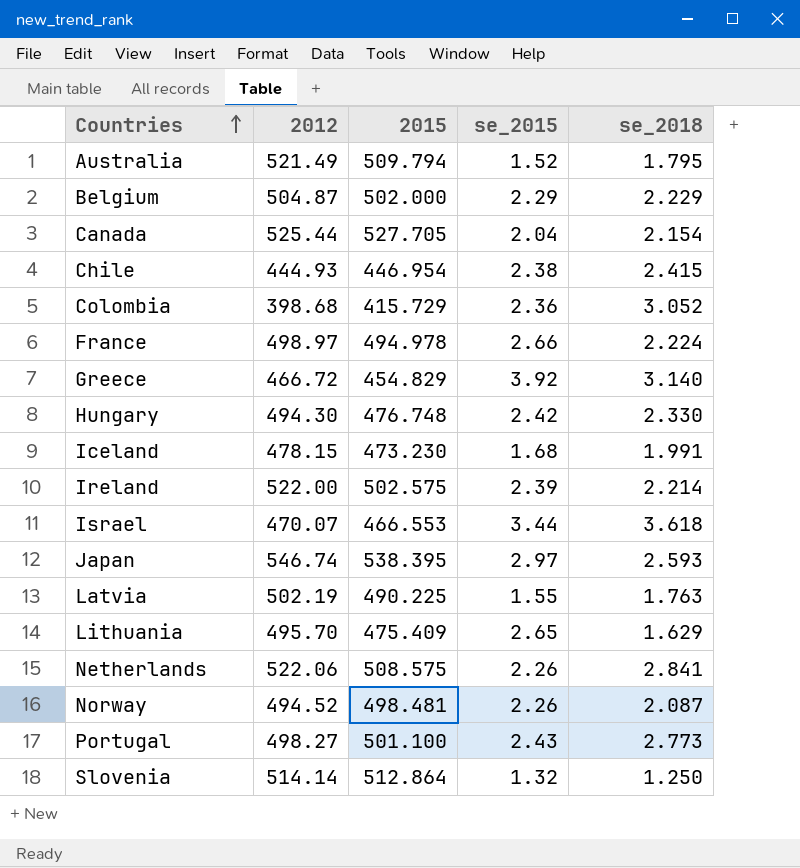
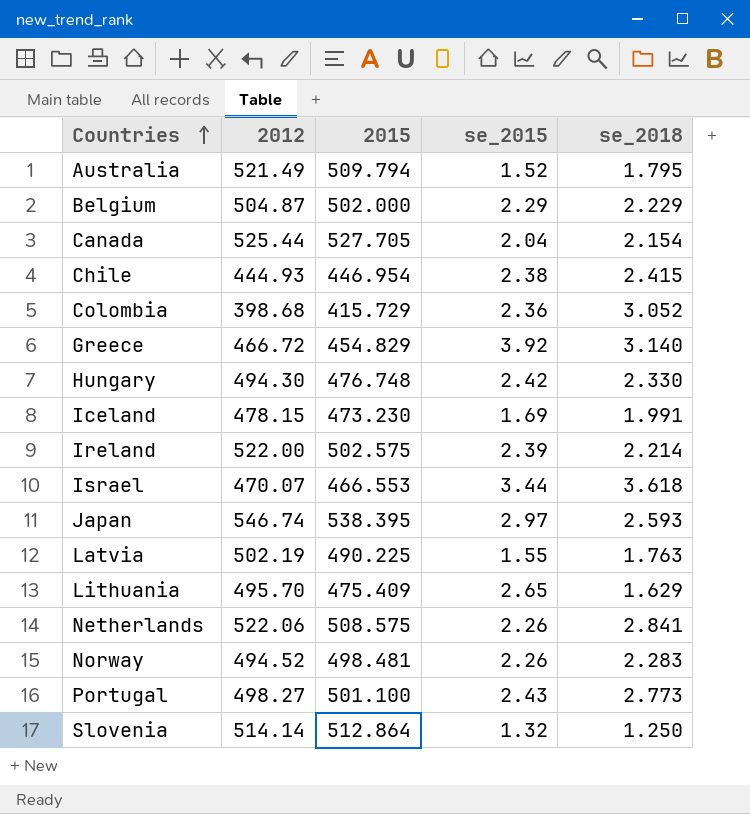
row France: 498.97 | 494.978 | 2.66 | 2.224 -> none
Iceland | se_2015: 1.68 -> 1.69
Norway | se_2018: 2.087 -> 2.283

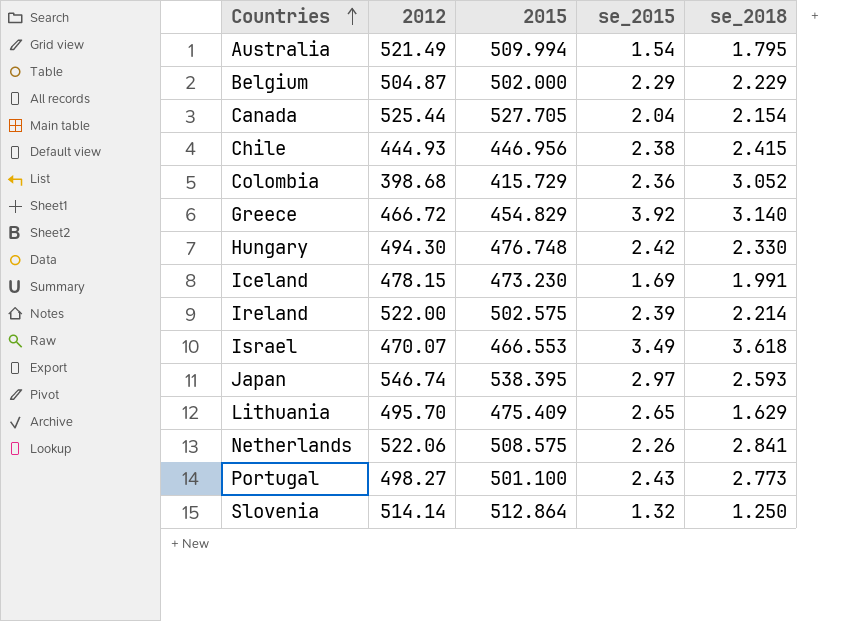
row Latvia: 502.19 | 490.225 | 1.55 | 1.763 -> none
row Norway: 494.52 | 498.481 | 2.26 | 2.283 -> none
Australia | 2015: 509.794 -> 509.994
Australia | se_2015: 1.52 -> 1.54
Chile | 2015: 446.954 -> 446.956
Israel | se_2015: 3.44 -> 3.49

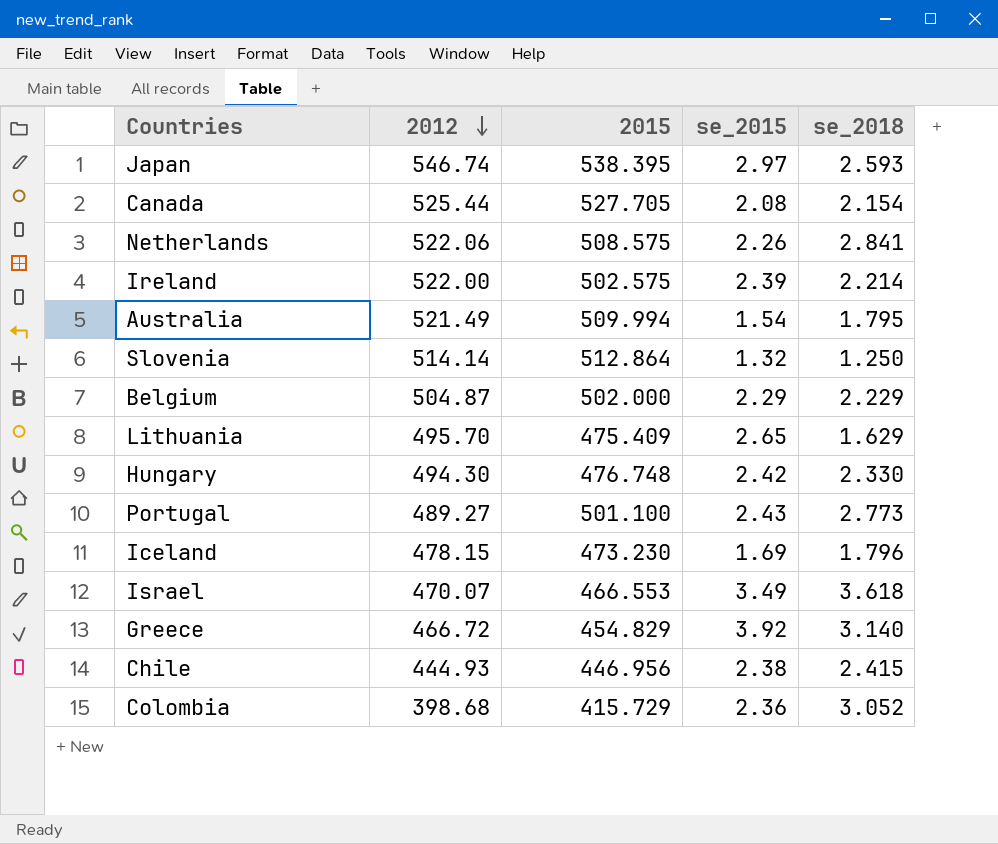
row order: Countries ascending -> 2012 descending
Canada | se_2015: 2.04 -> 2.08
Portugal | 2012: 498.27 -> 489.27
Iceland | se_2018: 1.991 -> 1.796

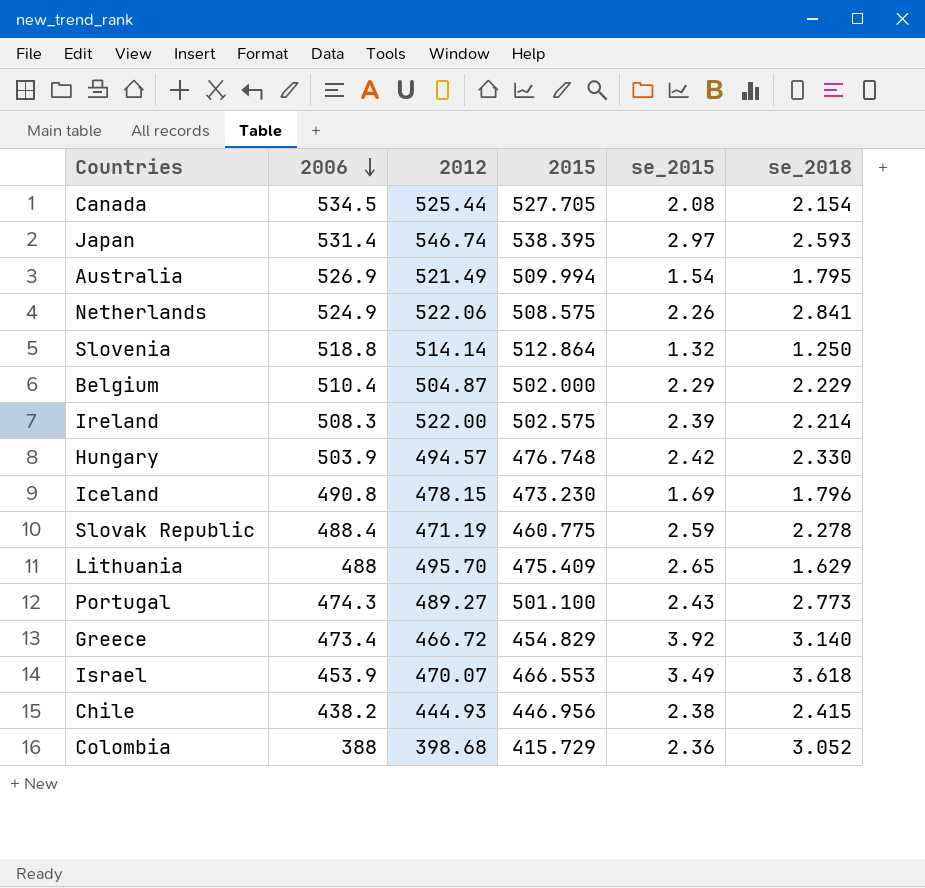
row order: 2012 descending -> 2006 descending
column 2006 | position: none -> 2
Hungary | 2012: 494.30 -> 494.57
row Slovak Republic: none -> 488.4 | 471.19 | 460.775 | 2.59 | 2.278

